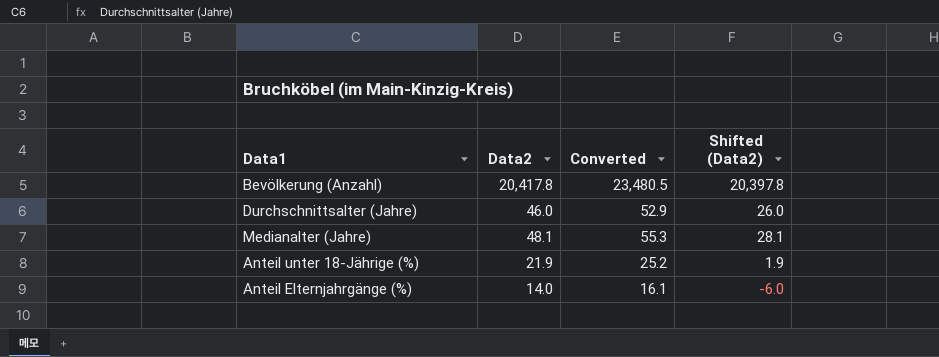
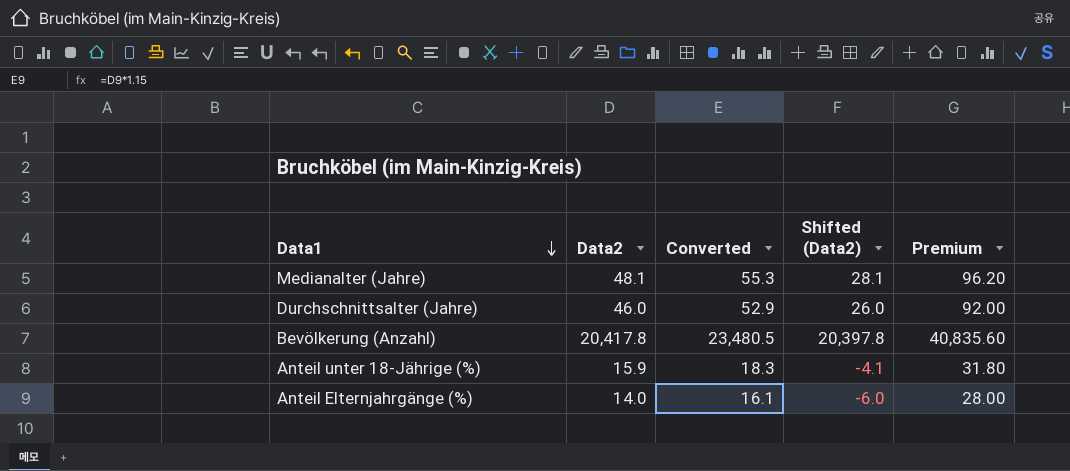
row order: none -> Data1 descending
column Premium | formula: none -> [Data2] * 2
Anteil unter 18-Jährige (%) | Data2: 21.9 -> 15.9
Anteil unter 18-Jährige (%) | Converted: 25.2 -> 18.3
Anteil unter 18-Jährige (%) | Shifted (Data2): 1.9 -> -4.1

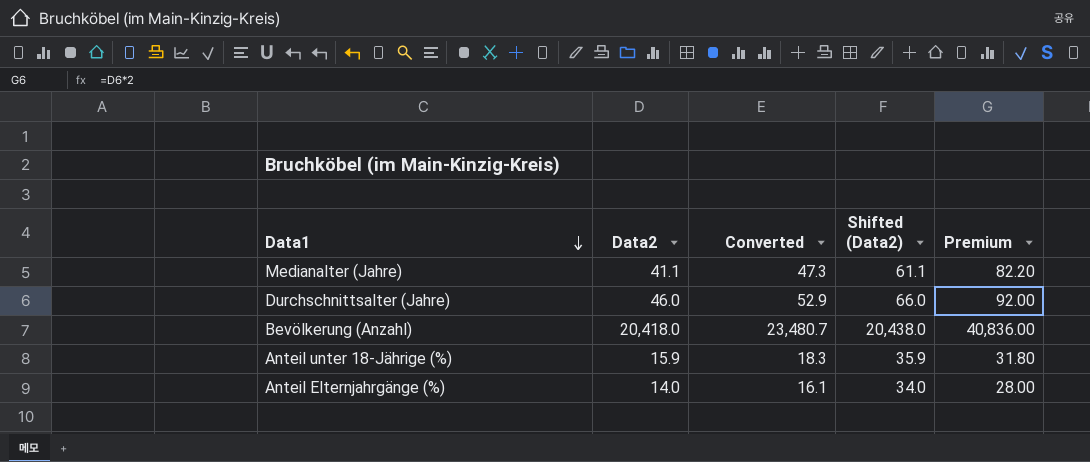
column Shifted (Data2) | formula: [Data2] - 20 -> [Data2] + 20
Medianalter (Jahre) | Data2: 48.1 -> 41.1
Medianalter (Jahre) | Converted: 55.3 -> 47.3
Medianalter (Jahre) | Premium: 96.20 -> 82.20
Bevölkerung (Anzahl) | Data2: 20,417.8 -> 20,418.0
Bevölkerung (Anzahl) | Converted: 23,480.5 -> 23,480.7
Bevölkerung (Anzahl) | Premium: 40,835.60 -> 40,836.00

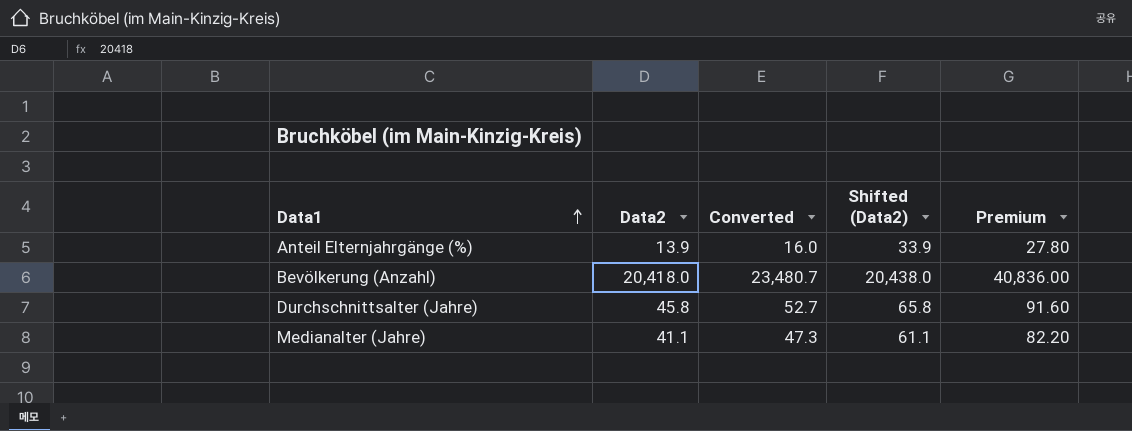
row order: Data1 descending -> Data1 ascending
row Anteil unter 18-Jährige (%): 15.9 | 18.3 | 35.9 | 31.80 -> none
Anteil Elternjahrgänge (%) | Data2: 14.0 -> 13.9
Anteil Elternjahrgänge (%) | Converted: 16.1 -> 16.0
Anteil Elternjahrgänge (%) | Shifted (Data2): 34.0 -> 33.9
Anteil Elternjahrgänge (%) | Premium: 28.00 -> 27.80
Durchschnittsalter (Jahre) | Data2: 46.0 -> 45.8
Durchschnittsalter (Jahre) | Converted: 52.9 -> 52.7
Durchschnittsalter (Jahre) | Shifted (Data2): 66.0 -> 65.8
Durchschnittsalter (Jahre) | Premium: 92.00 -> 91.60

